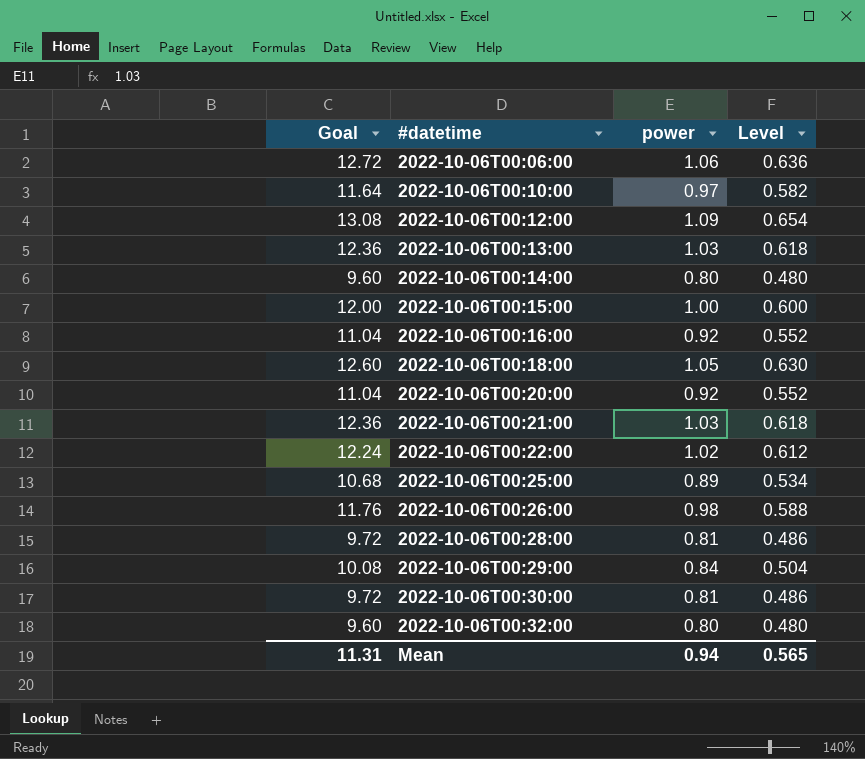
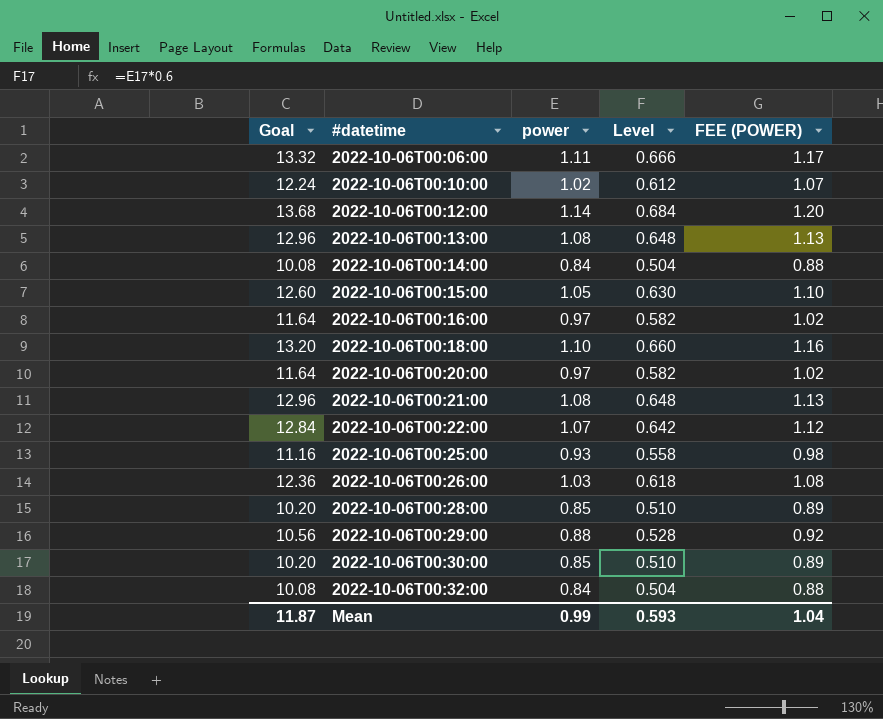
column FEE (POWER) | formula: none -> [power] * 1.05
2022-10-06T00:06:00 | Goal: 12.72 -> 13.32
2022-10-06T00:06:00 | power: 1.06 -> 1.11
2022-10-06T00:06:00 | Level: 0.636 -> 0.666
2022-10-06T00:10:00 | Goal: 11.64 -> 12.24
2022-10-06T00:10:00 | power: 0.97 -> 1.02
2022-10-06T00:10:00 | Level: 0.582 -> 0.612
2022-10-06T00:12:00 | Goal: 13.08 -> 13.68
2022-10-06T00:12:00 | power: 1.09 -> 1.14
2022-10-06T00:12:00 | Level: 0.654 -> 0.684
2022-10-06T00:13:00 | Goal: 12.36 -> 12.96
2022-10-06T00:13:00 | power: 1.03 -> 1.08
2022-10-06T00:13:00 | Level: 0.618 -> 0.648
2022-10-06T00:14:00 | Goal: 9.60 -> 10.08
2022-10-06T00:14:00 | power: 0.80 -> 0.84
2022-10-06T00:14:00 | Level: 0.480 -> 0.504
2022-10-06T00:15:00 | Goal: 12.00 -> 12.60
2022-10-06T00:15:00 | power: 1.00 -> 1.05
2022-10-06T00:15:00 | Level: 0.600 -> 0.630
2022-10-06T00:16:00 | Goal: 11.04 -> 11.64
2022-10-06T00:16:00 | power: 0.92 -> 0.97
2022-10-06T00:16:00 | Level: 0.552 -> 0.582
2022-10-06T00:18:00 | Goal: 12.60 -> 13.20
2022-10-06T00:18:00 | power: 1.05 -> 1.10
2022-10-06T00:18:00 | Level: 0.630 -> 0.660
2022-10-06T00:20:00 | Goal: 11.04 -> 11.64
2022-10-06T00:20:00 | power: 0.92 -> 0.97
2022-10-06T00:20:00 | Level: 0.552 -> 0.582
2022-10-06T00:21:00 | Goal: 12.36 -> 12.96
2022-10-06T00:21:00 | power: 1.03 -> 1.08
2022-10-06T00:21:00 | Level: 0.618 -> 0.648
2022-10-06T00:22:00 | Goal: 12.24 -> 12.84
2022-10-06T00:22:00 | power: 1.02 -> 1.07
2022-10-06T00:22:00 | Level: 0.612 -> 0.642
2022-10-06T00:25:00 | Goal: 10.68 -> 11.16
2022-10-06T00:25:00 | power: 0.89 -> 0.93
2022-10-06T00:25:00 | Level: 0.534 -> 0.558
2022-10-06T00:26:00 | Goal: 11.76 -> 12.36
2022-10-06T00:26:00 | power: 0.98 -> 1.03
2022-10-06T00:26:00 | Level: 0.588 -> 0.618
2022-10-06T00:28:00 | Goal: 9.72 -> 10.20
2022-10-06T00:28:00 | power: 0.81 -> 0.85
2022-10-06T00:28:00 | Level: 0.486 -> 0.510
2022-10-06T00:29:00 | Goal: 10.08 -> 10.56
2022-10-06T00:29:00 | power: 0.84 -> 0.88
2022-10-06T00:29:00 | Level: 0.504 -> 0.528
2022-10-06T00:30:00 | Goal: 9.72 -> 10.20
2022-10-06T00:30:00 | power: 0.81 -> 0.85
2022-10-06T00:30:00 | Level: 0.486 -> 0.510
2022-10-06T00:32:00 | Goal: 9.60 -> 10.08
2022-10-06T00:32:00 | power: 0.80 -> 0.84
2022-10-06T00:32:00 | Level: 0.480 -> 0.504
Mean | Goal: 11.31 -> 11.87
Mean | power: 0.94 -> 0.99
Mean | Level: 0.565 -> 0.593

